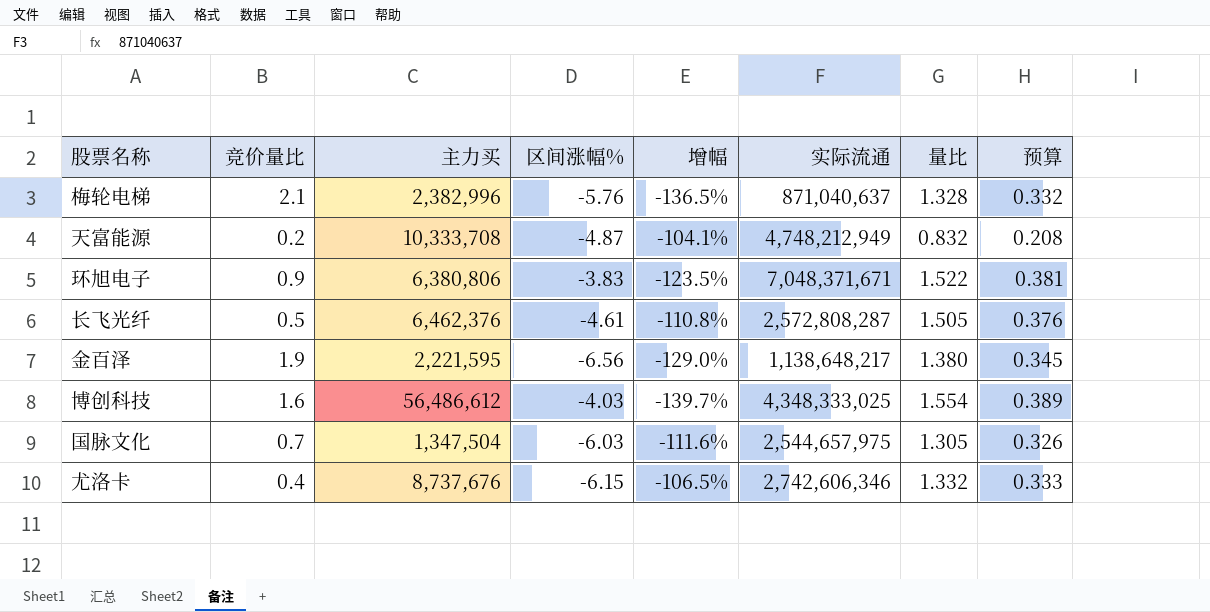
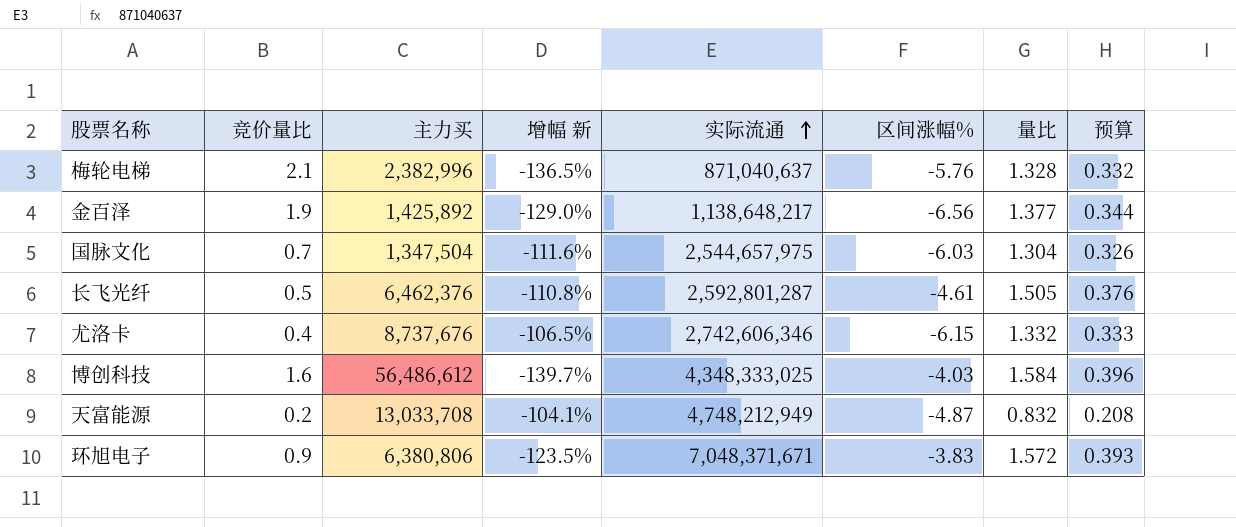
row order: none -> 实际流通 ascending
column name: 增幅 -> 增幅 新
column 区间涨幅% | position: 4 -> 6
金百泽 | 主力买: 2,221,595 -> 1,425,892
金百泽 | 量比: 1.380 -> 1.377
金百泽 | 预算: 0.345 -> 0.344
国脉文化 | 量比: 1.305 -> 1.304
长飞光纤 | 实际流通: 2,572,808,287 -> 2,592,801,287
博创科技 | 量比: 1.554 -> 1.584
博创科技 | 预算: 0.389 -> 0.396
天富能源 | 主力买: 10,333,708 -> 13,033,708
环旭电子 | 量比: 1.522 -> 1.572
环旭电子 | 预算: 0.381 -> 0.393

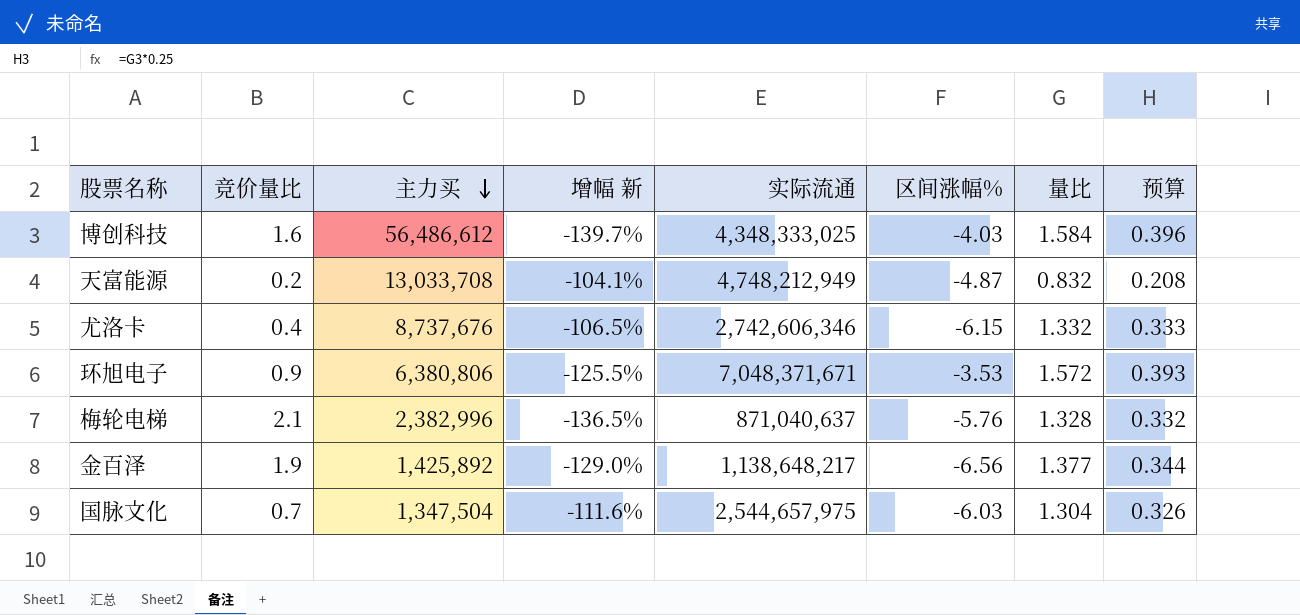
row order: 实际流通 ascending -> 主力买 descending
row 长飞光纤: 0.5 | 6,462,376 | -110.8% | 2,592,801,287 | -4.61 | 1.505 | 0.376 -> none
环旭电子 | 增幅 新: -123.5% -> -125.5%
环旭电子 | 区间涨幅%: -3.83 -> -3.53

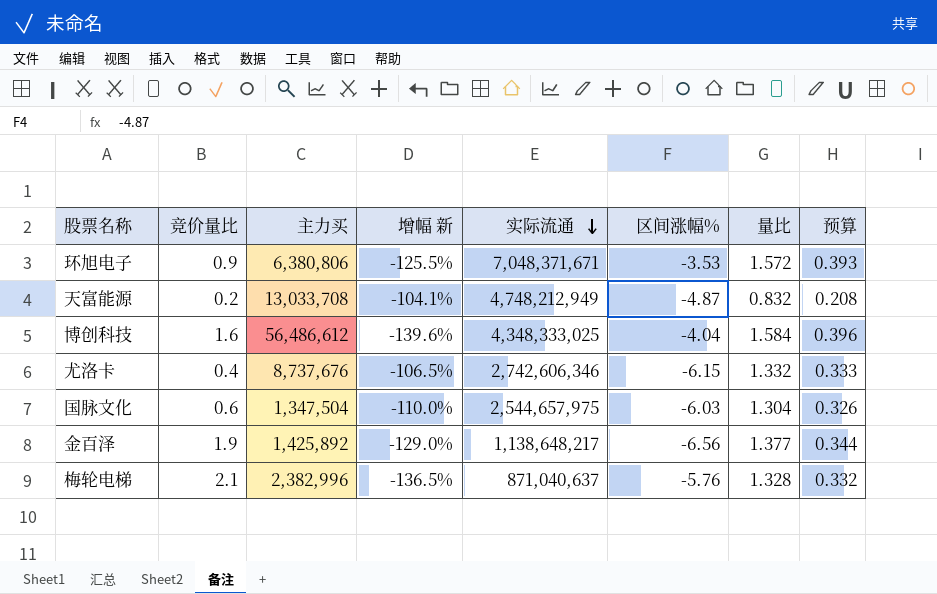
row order: 主力买 descending -> 实际流通 descending
博创科技 | 增幅 新: -139.7% -> -139.6%
博创科技 | 区间涨幅%: -4.03 -> -4.04
国脉文化 | 竞价量比: 0.7 -> 0.6
国脉文化 | 增幅 新: -111.6% -> -110.0%

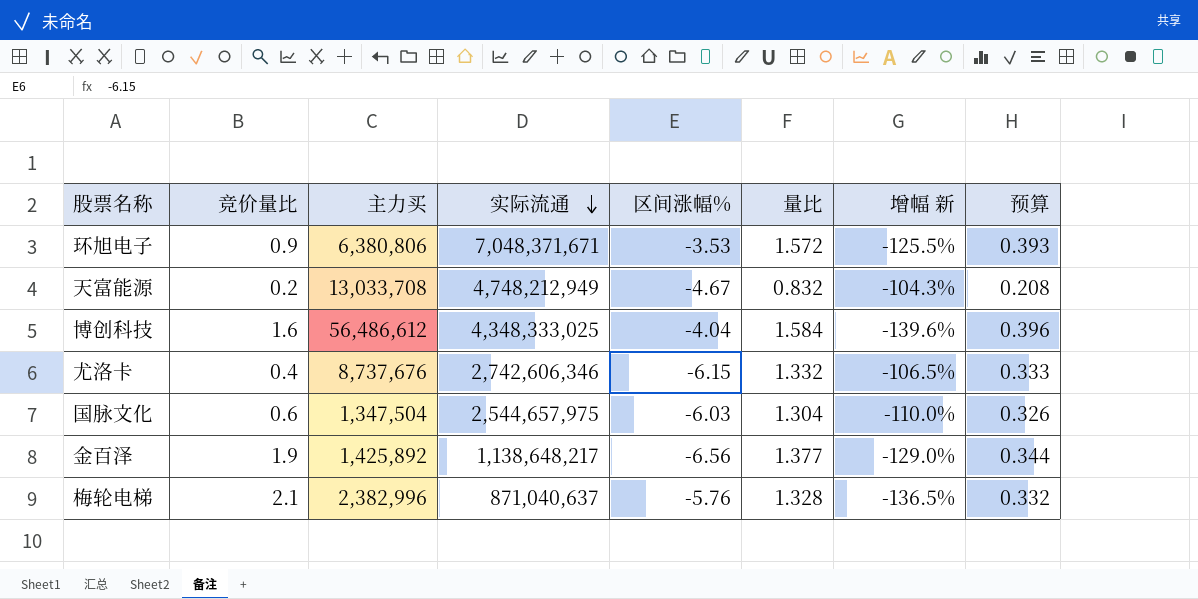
column 增幅 新 | position: 4 -> 7
天富能源 | 区间涨幅%: -4.87 -> -4.67
天富能源 | 增幅 新: -104.1% -> -104.3%

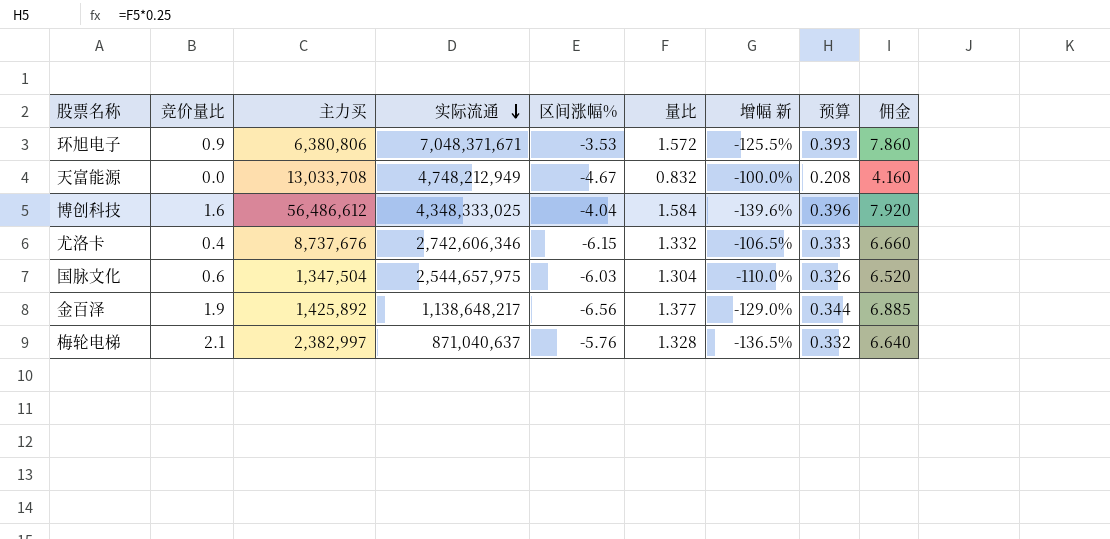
column 佣金 | formula: none -> [量比] * 5
天富能源 | 竞价量比: 0.2 -> 0.0
天富能源 | 增幅 新: -104.3% -> -100.0%
梅轮电梯 | 主力买: 2,382,996 -> 2,382,997

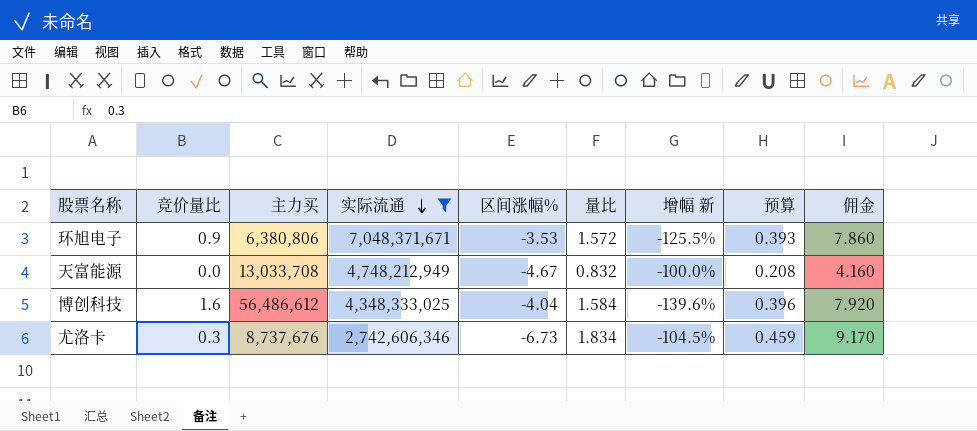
filter: none -> 实际流通 >= 2,742,606,346
尤洛卡 | 竞价量比: 0.4 -> 0.3
尤洛卡 | 区间涨幅%: -6.15 -> -6.73
尤洛卡 | 量比: 1.332 -> 1.834
尤洛卡 | 增幅 新: -106.5% -> -104.5%
尤洛卡 | 预算: 0.333 -> 0.459
尤洛卡 | 佣金: 6.660 -> 9.170

